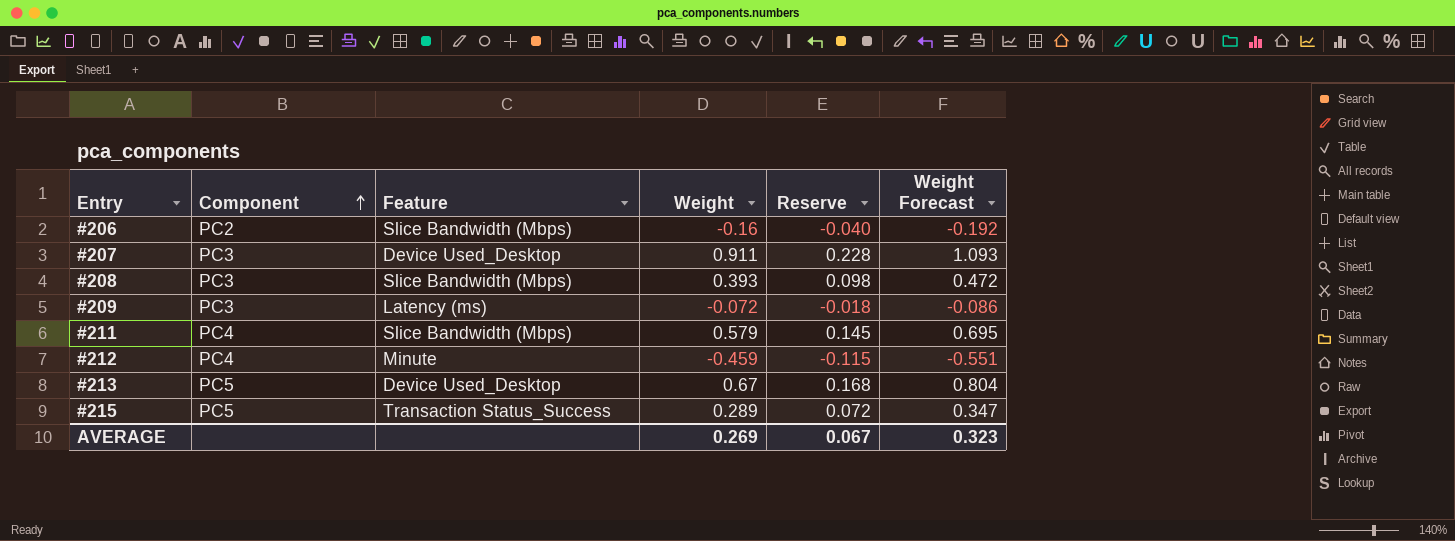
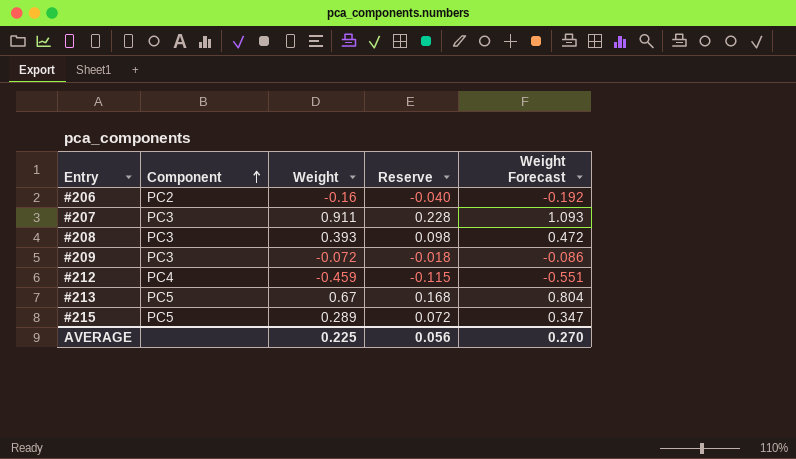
column Feature | position: 3 -> none
row #211: PC4 | Slice Bandwidth (Mbps) | 0.579 | 0.145 | 0.695 -> none
AVERAGE | Weight: 0.269 -> 0.225
AVERAGE | Reserve: 0.067 -> 0.056
AVERAGE | Weight Forecast: 0.323 -> 0.270

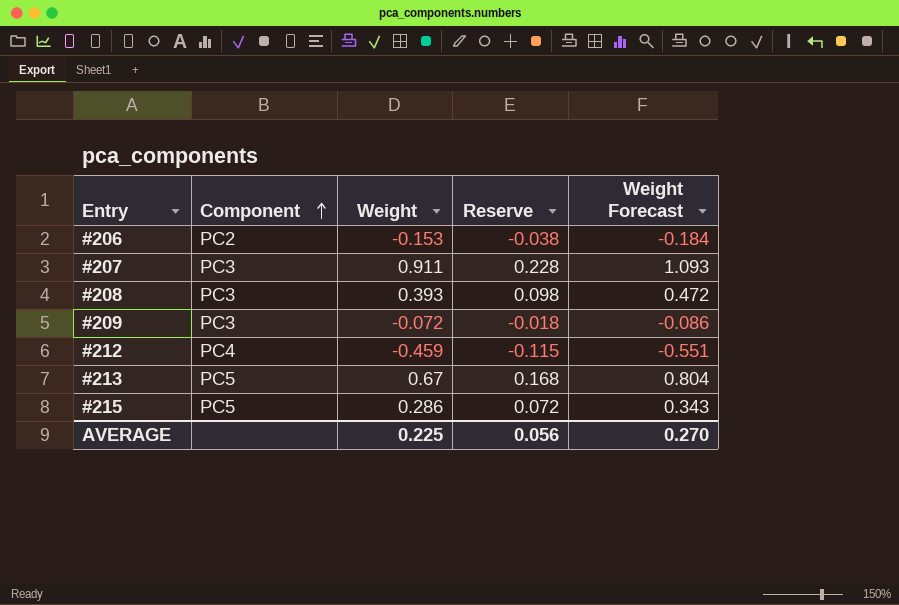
#206 | Weight: -0.16 -> -0.153
#206 | Reserve: -0.040 -> -0.038
#206 | Weight Forecast: -0.192 -> -0.184
#215 | Weight: 0.289 -> 0.286
#215 | Weight Forecast: 0.347 -> 0.343

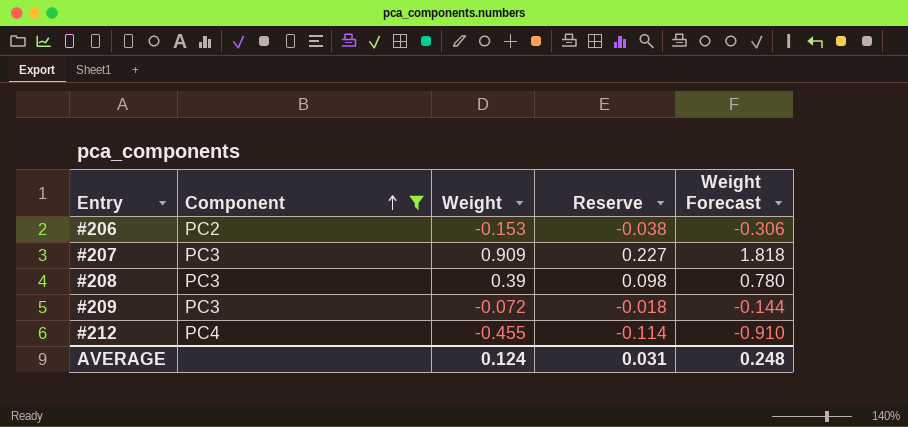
filter: none -> Component != PC5
column Weight Forecast | formula: [Weight] * 1.2 -> [Weight] * 2
#207 | Weight: 0.911 -> 0.909
#207 | Reserve: 0.228 -> 0.227
#208 | Weight: 0.393 -> 0.39
#212 | Weight: -0.459 -> -0.455
#212 | Reserve: -0.115 -> -0.114
AVERAGE | Weight: 0.225 -> 0.124
AVERAGE | Reserve: 0.056 -> 0.031
AVERAGE | Weight Forecast: 0.270 -> 0.248

